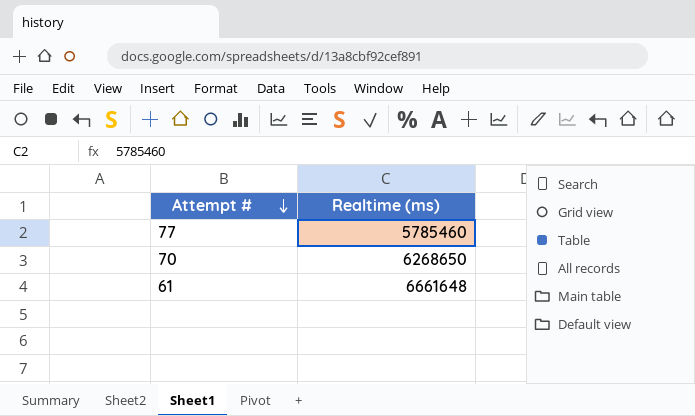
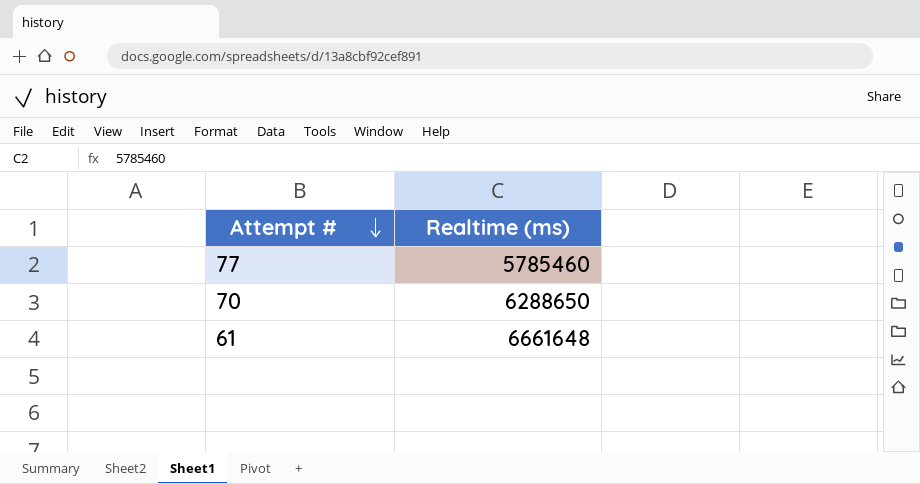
70 | Realtime (ms): 6268650 -> 6288650

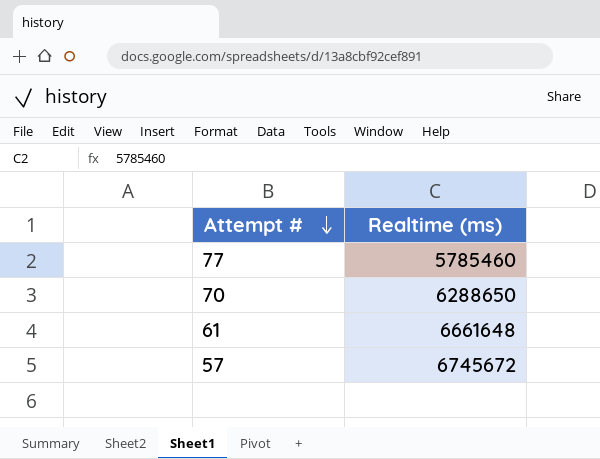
row 57: none -> 6745672

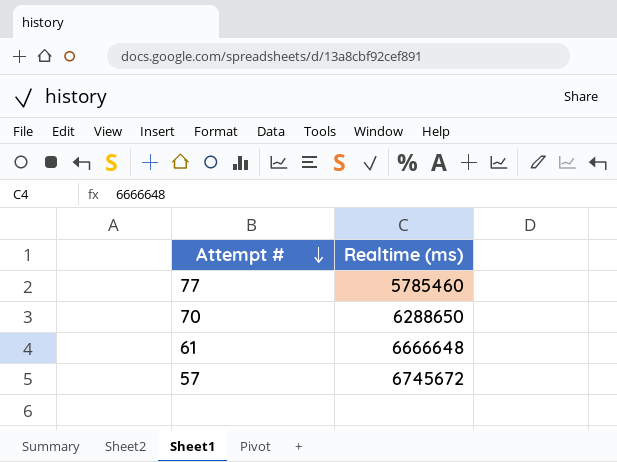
61 | Realtime (ms): 6661648 -> 6666648

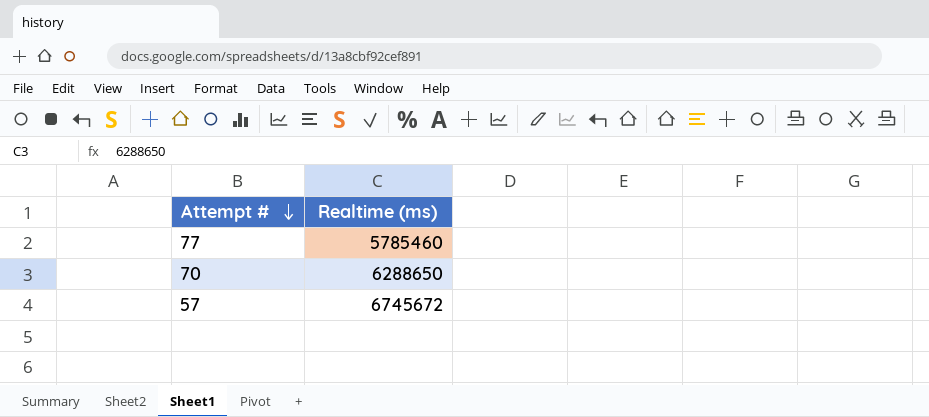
row 61: 6666648 -> none

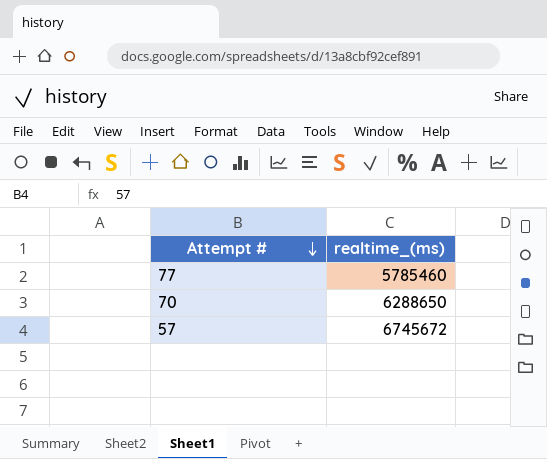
column name: Realtime (ms) -> realtime_(ms)

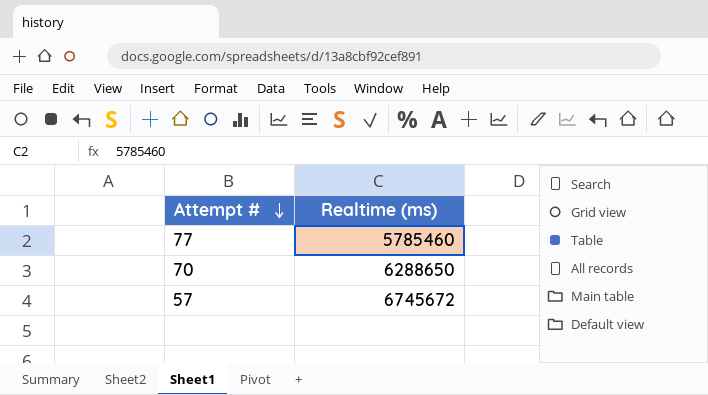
column name: realtime_(ms) -> Realtime (ms)

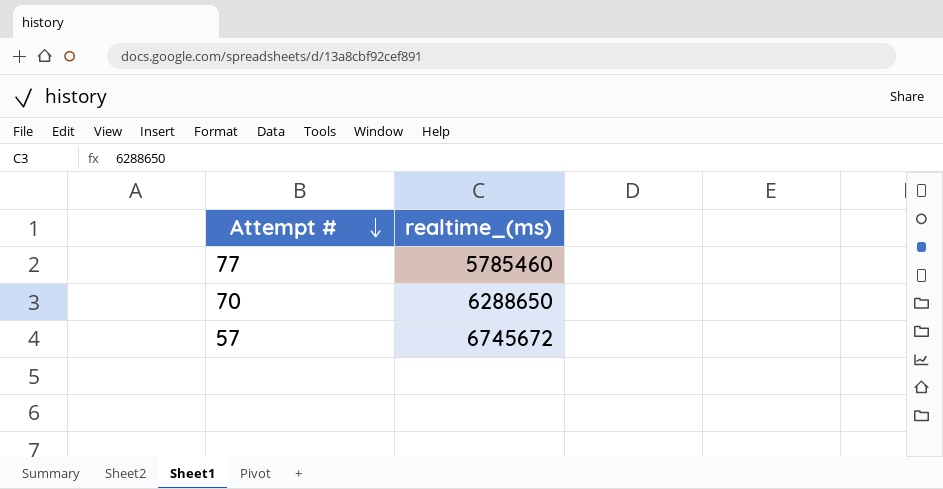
column name: Realtime (ms) -> realtime_(ms)

